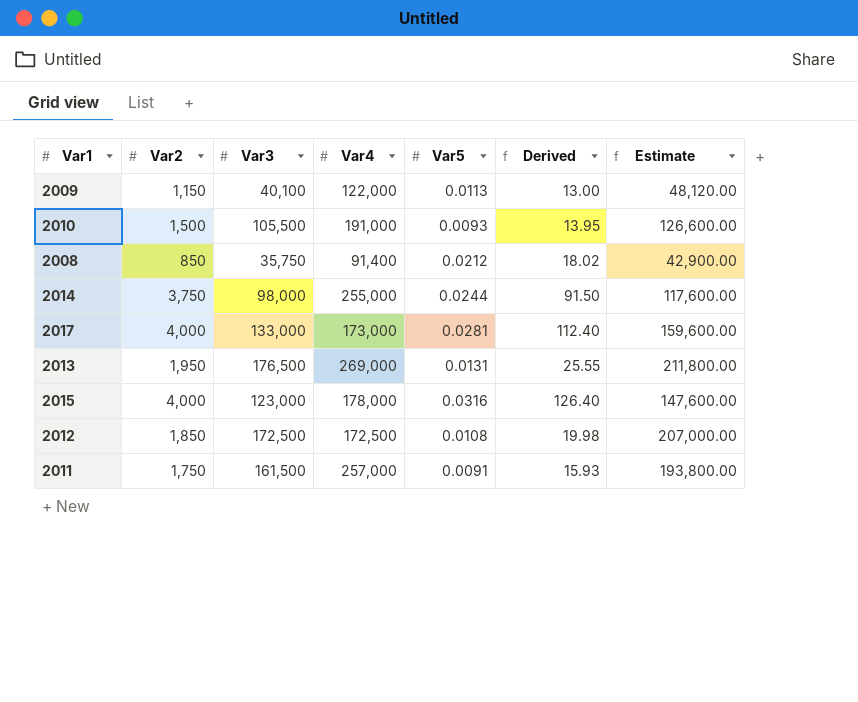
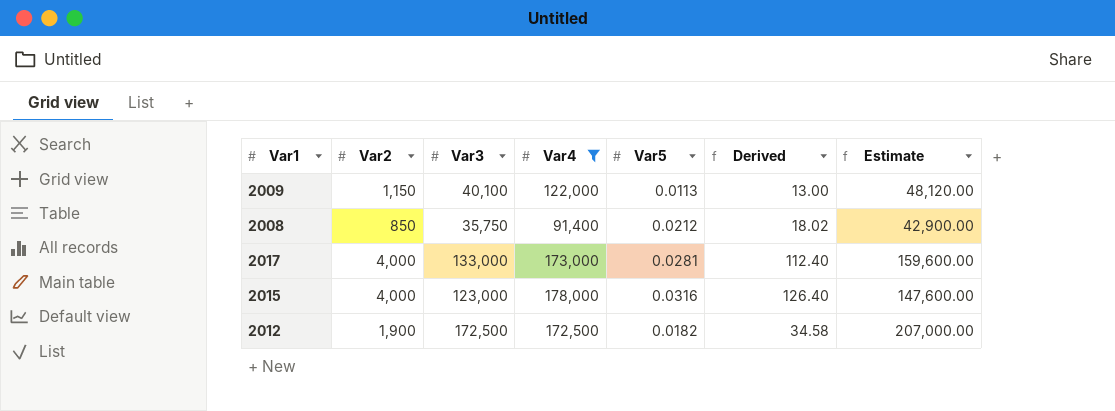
filter: none -> Var4 <= 178,000
2012 | Var2: 1,850 -> 1,900
2012 | Var5: 0.0108 -> 0.0182
2012 | Derived: 19.98 -> 34.58

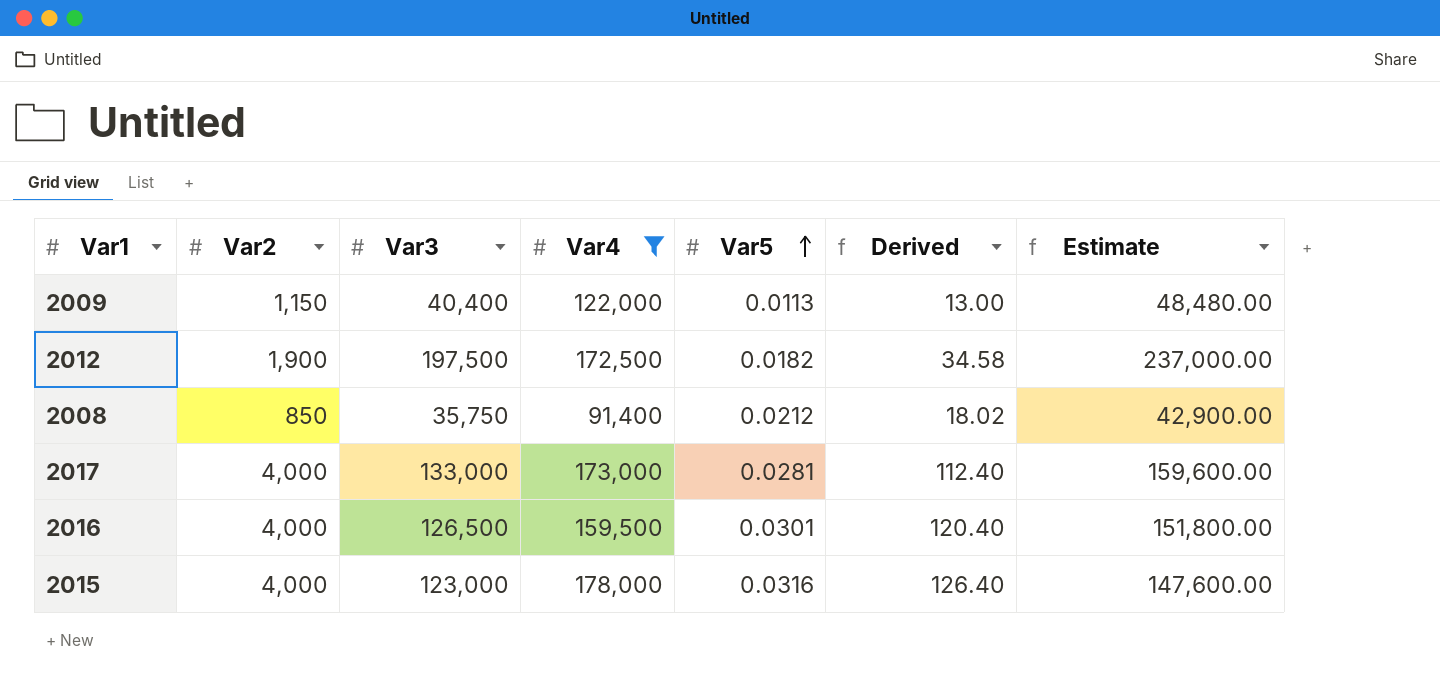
row order: none -> Var5 ascending
2009 | Var3: 40,100 -> 40,400
2009 | Estimate: 48,120.00 -> 48,480.00
2012 | Var3: 172,500 -> 197,500
2012 | Estimate: 207,000.00 -> 237,000.00
row 2016: none -> 4,000 | 126,500 | 159,500 | 0.0301 | 120.40 | 151,800.00

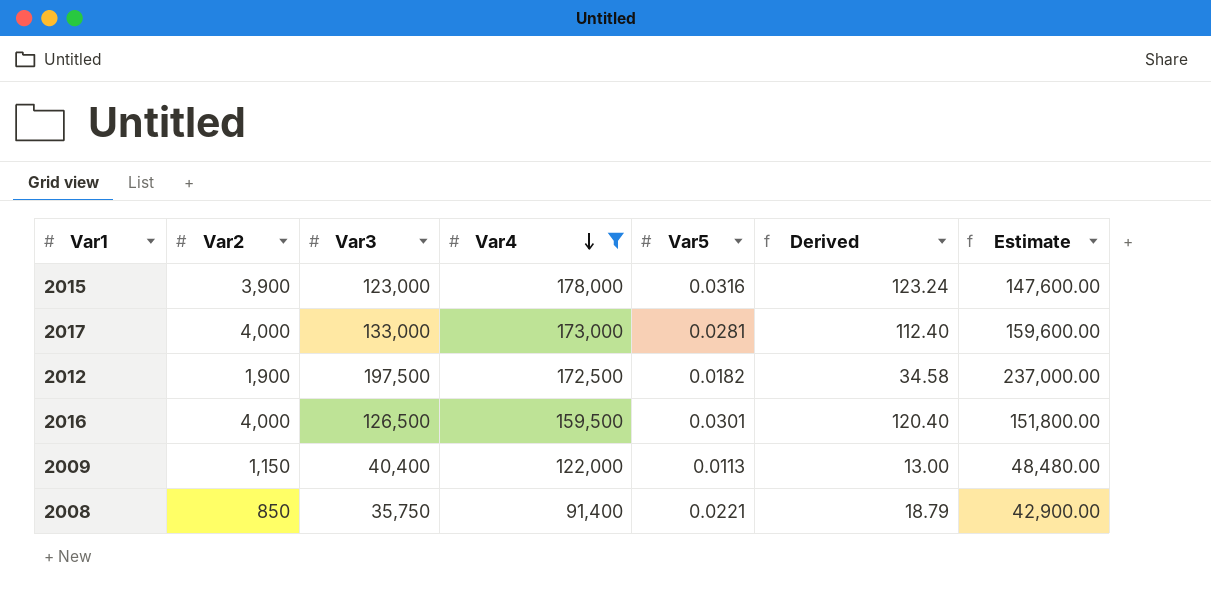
row order: Var5 ascending -> Var4 descending
2015 | Var2: 4,000 -> 3,900
2015 | Derived: 126.40 -> 123.24
2008 | Var5: 0.0212 -> 0.0221
2008 | Derived: 18.02 -> 18.79

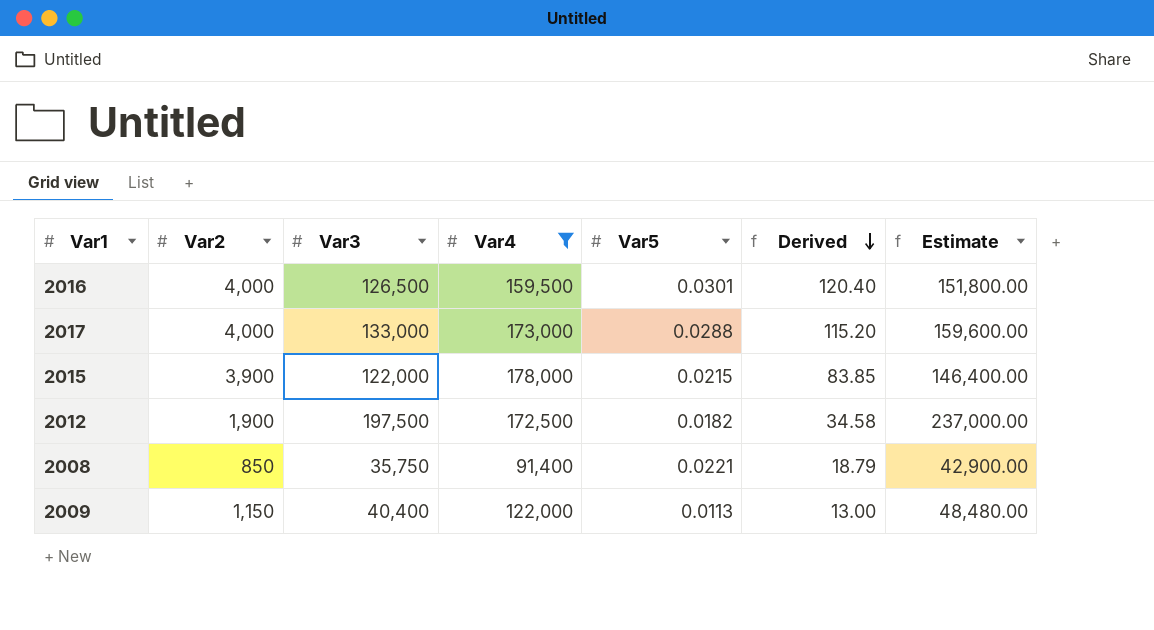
row order: Var4 descending -> Derived descending
2017 | Var5: 0.0281 -> 0.0288
2017 | Derived: 112.40 -> 115.20
2015 | Var3: 123,000 -> 122,000
2015 | Var5: 0.0316 -> 0.0215
2015 | Derived: 123.24 -> 83.85
2015 | Estimate: 147,600.00 -> 146,400.00

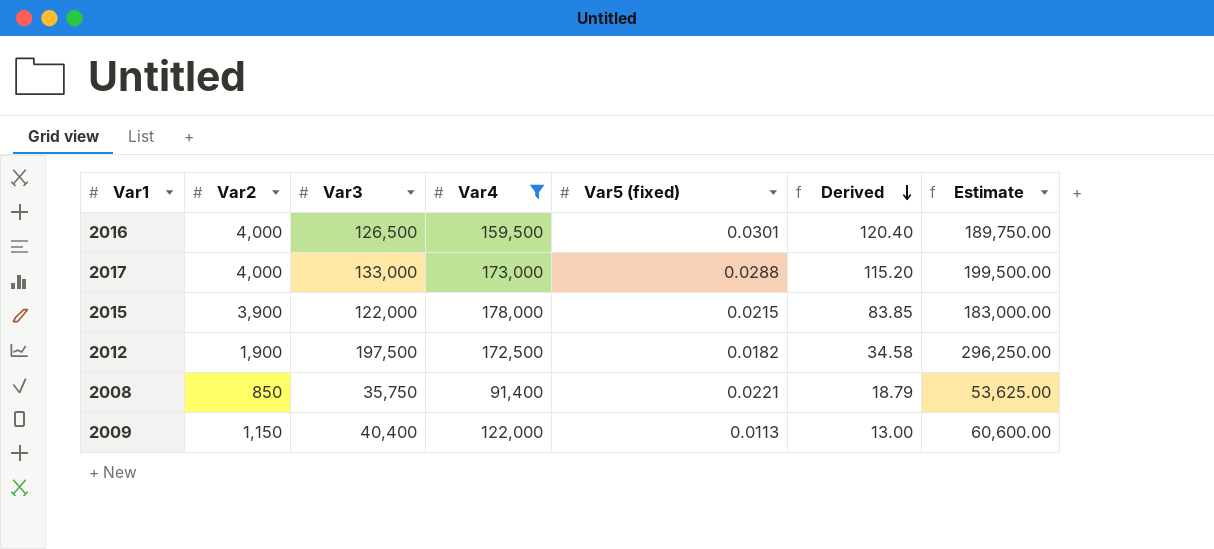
column name: Var5 -> Var5 (fixed)
column Estimate | formula: [Var3] * 1.2 -> [Var3] * 1.5

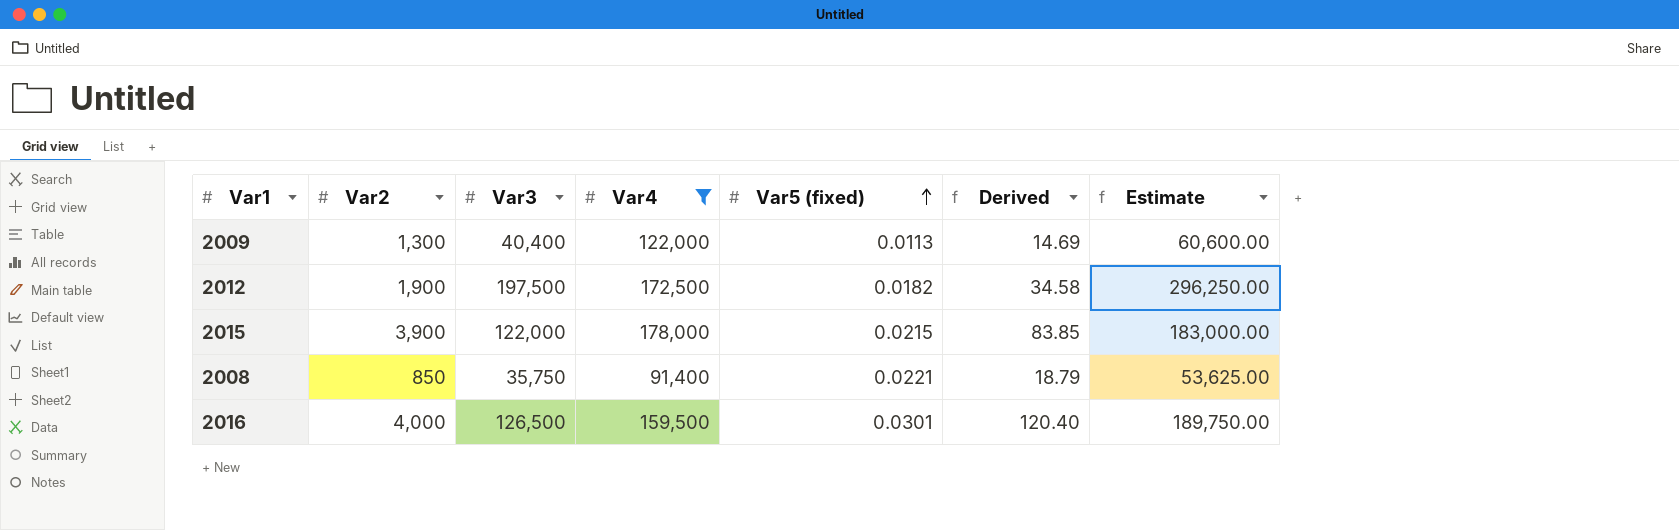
row order: Derived descending -> Var5 (fixed) ascending
row 2017: 4,000 | 133,000 | 173,000 | 0.0288 | 115.20 | 199,500.00 -> none
2009 | Var2: 1,150 -> 1,300
2009 | Derived: 13.00 -> 14.69

